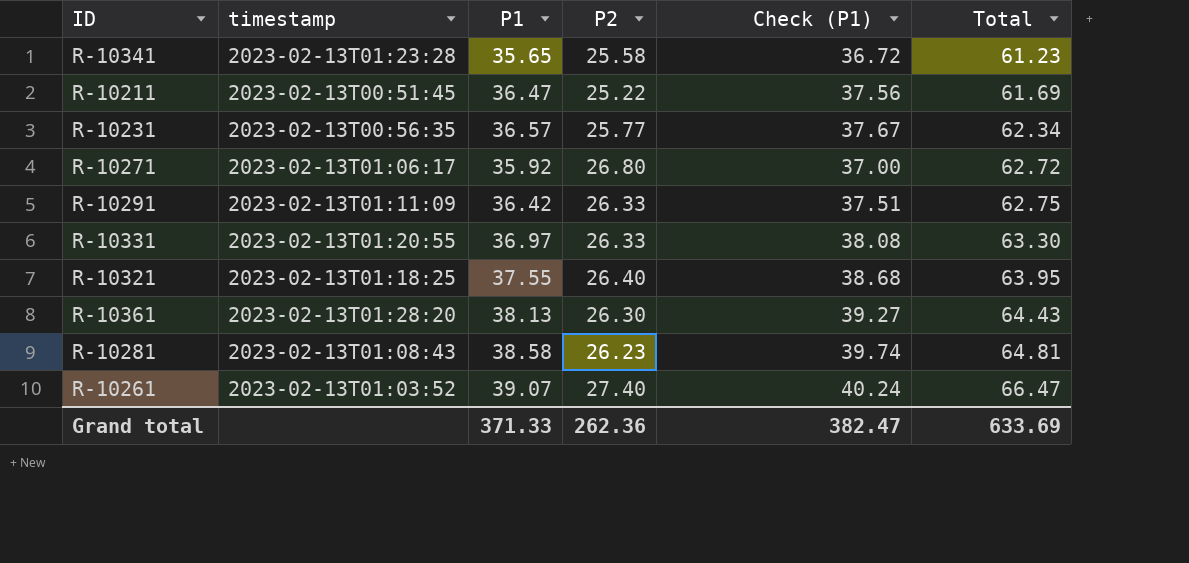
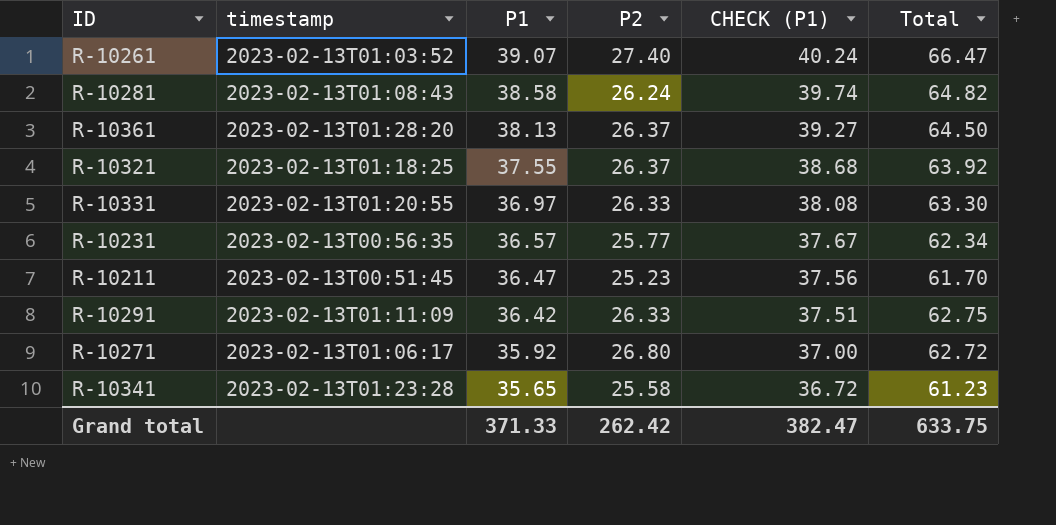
row order: Total ascending -> P1 descending
column name: Check (P1) -> CHECK (P1)
R-10281 | P2: 26.23 -> 26.24
R-10281 | Total: 64.81 -> 64.82
R-10361 | P2: 26.30 -> 26.37
R-10361 | Total: 64.43 -> 64.50
R-10321 | P2: 26.40 -> 26.37
R-10321 | Total: 63.95 -> 63.92
R-10211 | P2: 25.22 -> 25.23
R-10211 | Total: 61.69 -> 61.70
Grand total | P2: 262.36 -> 262.42
Grand total | Total: 633.69 -> 633.75

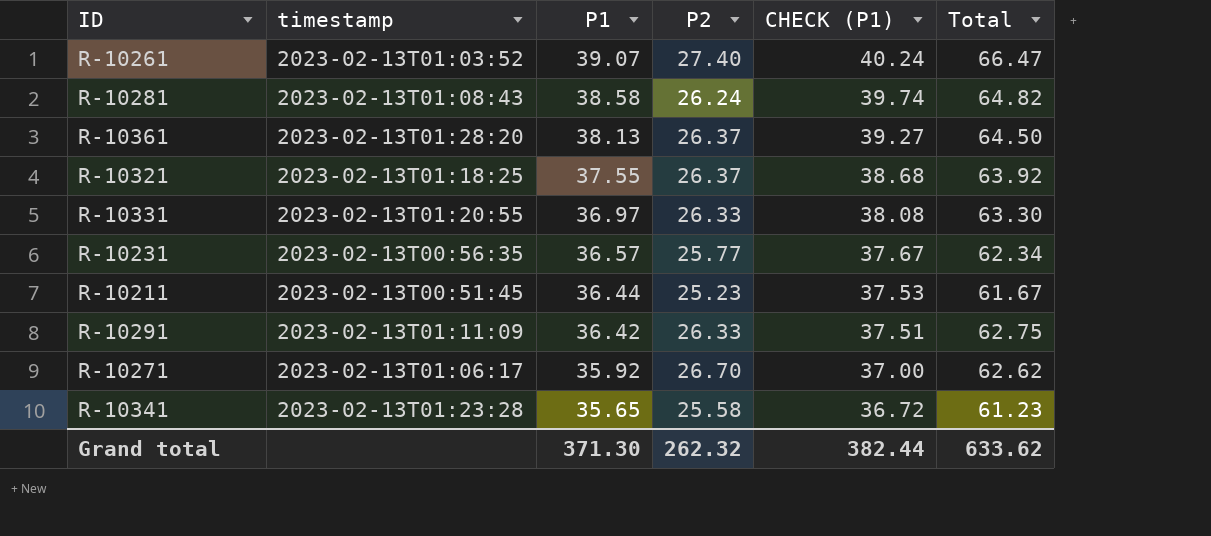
R-10211 | P1: 36.47 -> 36.44
R-10211 | CHECK (P1): 37.56 -> 37.53
R-10211 | Total: 61.70 -> 61.67
R-10271 | P2: 26.80 -> 26.70
R-10271 | Total: 62.72 -> 62.62
Grand total | P1: 371.33 -> 371.30
Grand total | P2: 262.42 -> 262.32
Grand total | CHECK (P1): 382.47 -> 382.44
Grand total | Total: 633.75 -> 633.62

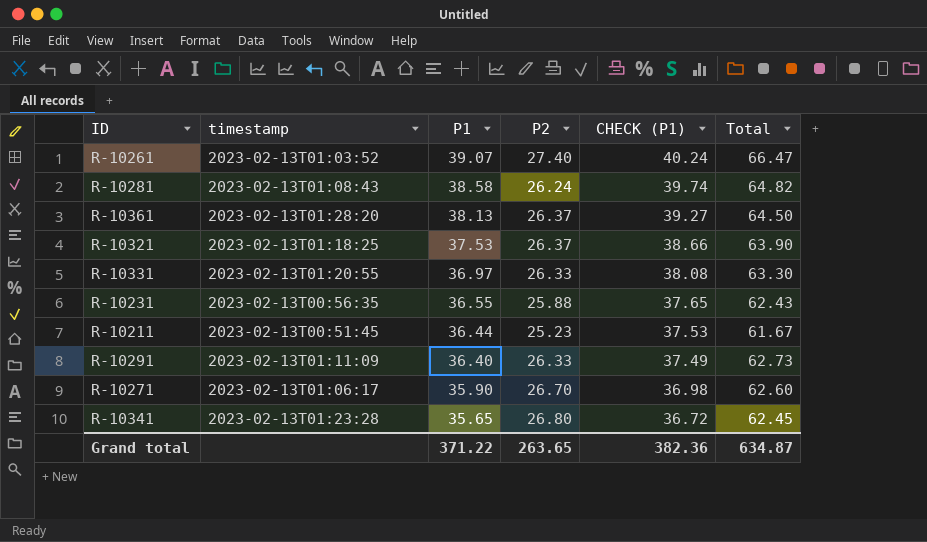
R-10321 | P1: 37.55 -> 37.53
R-10321 | CHECK (P1): 38.68 -> 38.66
R-10321 | Total: 63.92 -> 63.90
R-10231 | P1: 36.57 -> 36.55
R-10231 | P2: 25.77 -> 25.88
R-10231 | CHECK (P1): 37.67 -> 37.65
R-10231 | Total: 62.34 -> 62.43
R-10291 | P1: 36.42 -> 36.40
R-10291 | CHECK (P1): 37.51 -> 37.49
R-10291 | Total: 62.75 -> 62.73
R-10271 | P1: 35.92 -> 35.90
R-10271 | CHECK (P1): 37.00 -> 36.98
R-10271 | Total: 62.62 -> 62.60
R-10341 | P2: 25.58 -> 26.80
R-10341 | Total: 61.23 -> 62.45
Grand total | P1: 371.30 -> 371.22
Grand total | P2: 262.32 -> 263.65
Grand total | CHECK (P1): 382.44 -> 382.36
Grand total | Total: 633.62 -> 634.87

